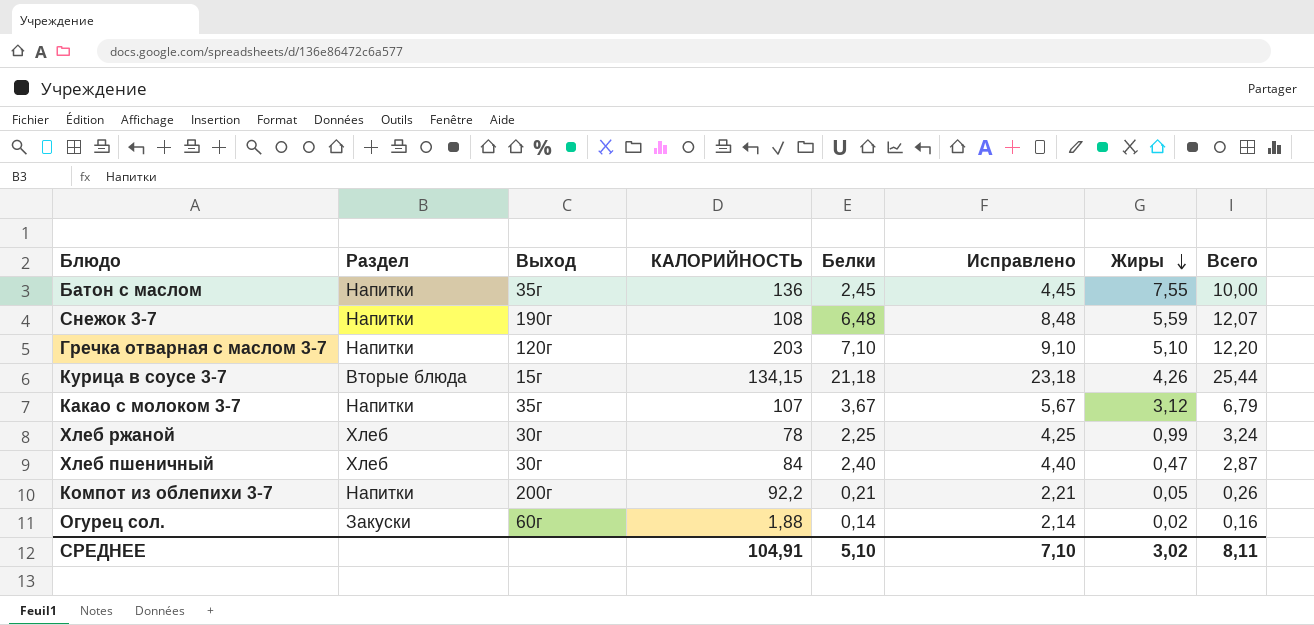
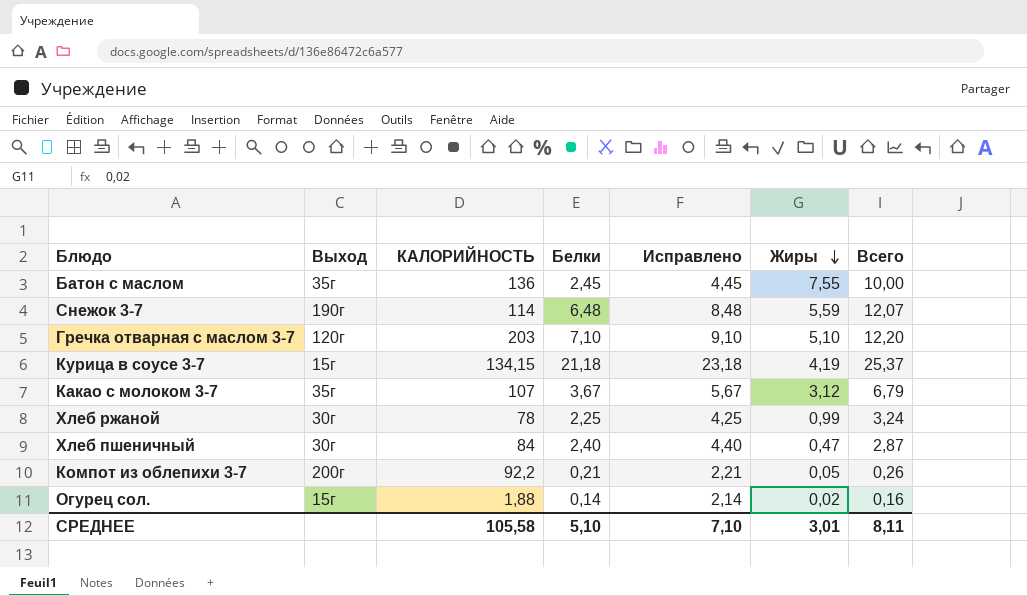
column Раздел | position: 2 -> none
Снежок 3-7 | КАЛОРИЙНОСТЬ: 108 -> 114
Курица в соусе 3-7 | Жиры: 4,26 -> 4,19
Курица в соусе 3-7 | Всего: 25,44 -> 25,37
Огурец сол. | Выход: 60г -> 15г
СРЕДНЕЕ | КАЛОРИЙНОСТЬ: 104,91 -> 105,58
СРЕДНЕЕ | Жиры: 3,02 -> 3,01

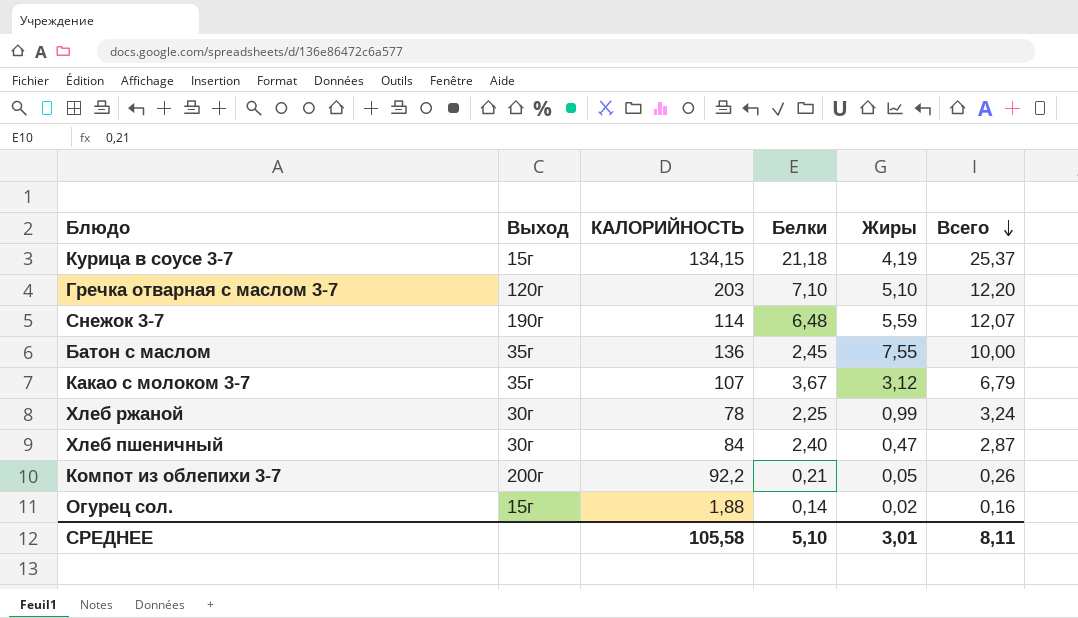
row order: Жиры descending -> Всего descending
column Исправлено | formula: [Белки] + 2 -> none

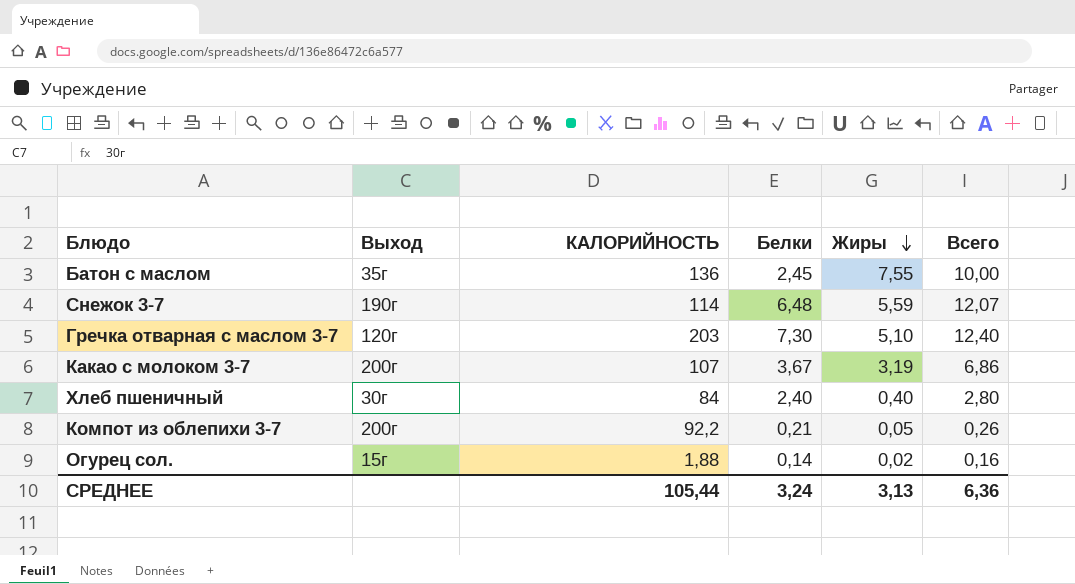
row order: Всего descending -> Жиры descending
row Курица в соусе 3-7: 15г | 134,15 | 21,18 | 4,19 | 25,37 -> none
row Хлеб ржаной: 30г | 78 | 2,25 | 0,99 | 3,24 -> none
Гречка отварная с маслом 3-7 | Белки: 7,10 -> 7,30
Гречка отварная с маслом 3-7 | Всего: 12,20 -> 12,40
Какао с молоком 3-7 | Выход: 35г -> 200г
Какао с молоком 3-7 | Жиры: 3,12 -> 3,19
Какао с молоком 3-7 | Всего: 6,79 -> 6,86
Хлеб пшеничный | Жиры: 0,47 -> 0,40
Хлеб пшеничный | Всего: 2,87 -> 2,80
СРЕДНЕЕ | КАЛОРИЙНОСТЬ: 105,58 -> 105,44
СРЕДНЕЕ | Белки: 5,10 -> 3,24
СРЕДНЕЕ | Жиры: 3,01 -> 3,13
СРЕДНЕЕ | Всего: 8,11 -> 6,36

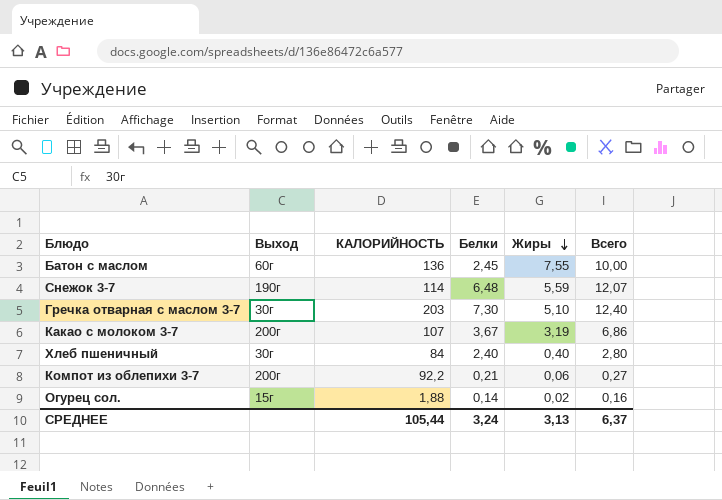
Батон с маслом | Выход: 35г -> 60г
Гречка отварная с маслом 3-7 | Выход: 120г -> 30г
Компот из облепихи 3-7 | Жиры: 0,05 -> 0,06
Компот из облепихи 3-7 | Всего: 0,26 -> 0,27
СРЕДНЕЕ | Всего: 6,36 -> 6,37

